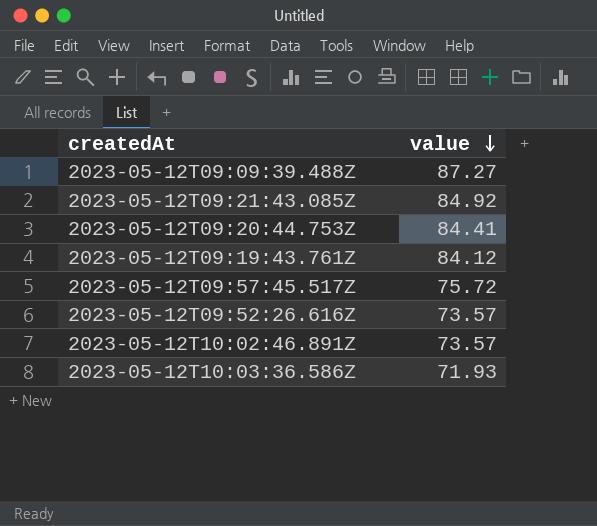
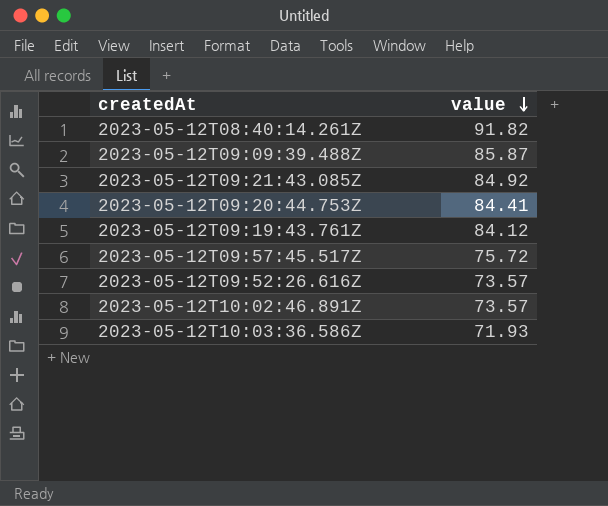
row 2023-05-12T08:40:14.261Z: none -> 91.82
2023-05-12T09:09:39.488Z | value: 87.27 -> 85.87

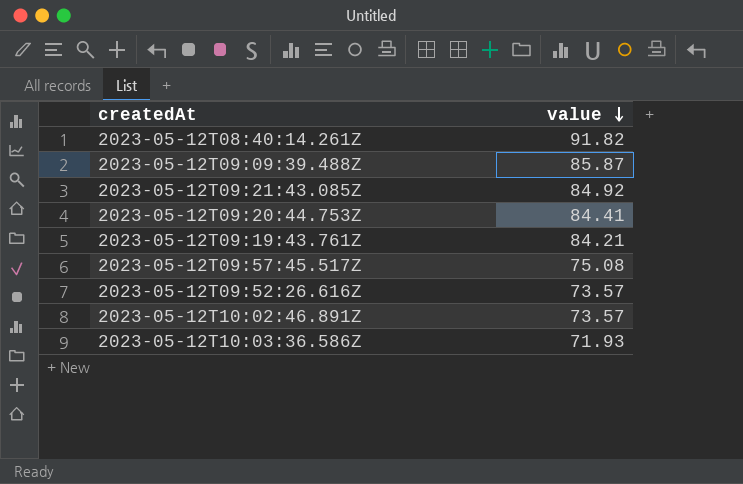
2023-05-12T09:19:43.761Z | value: 84.12 -> 84.21
2023-05-12T09:57:45.517Z | value: 75.72 -> 75.08

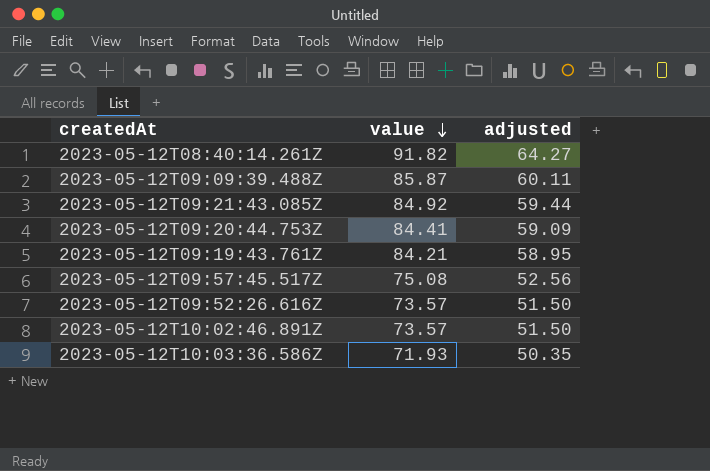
column adjusted | formula: none -> [value] * 0.7

